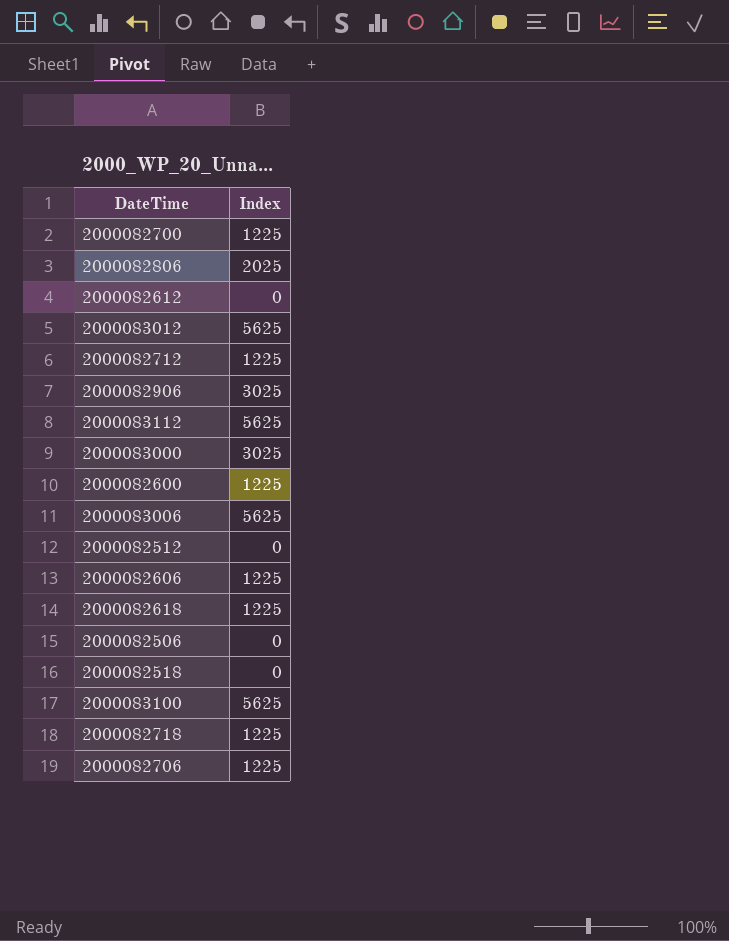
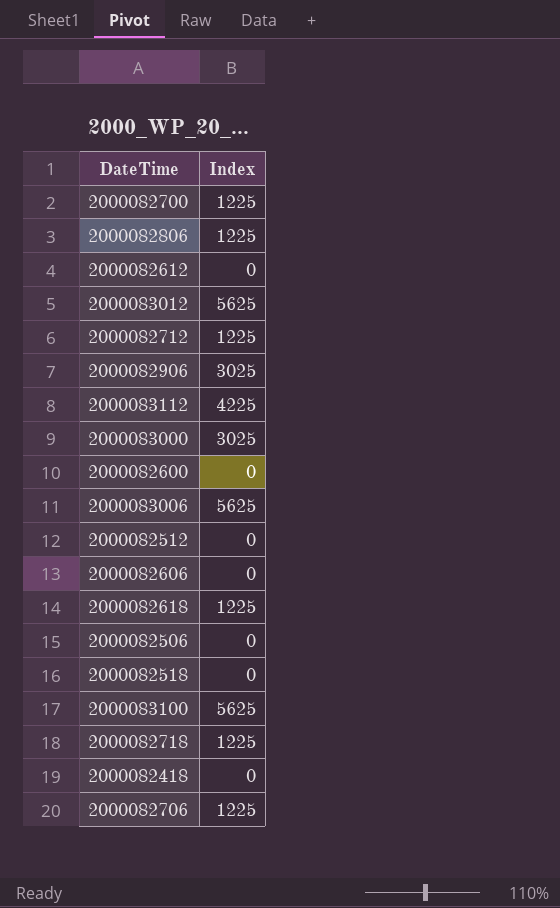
2000082806 | Index: 2025 -> 1225
2000083112 | Index: 5625 -> 4225
2000082600 | Index: 1225 -> 0
2000082606 | Index: 1225 -> 0
row 2000082418: none -> 0

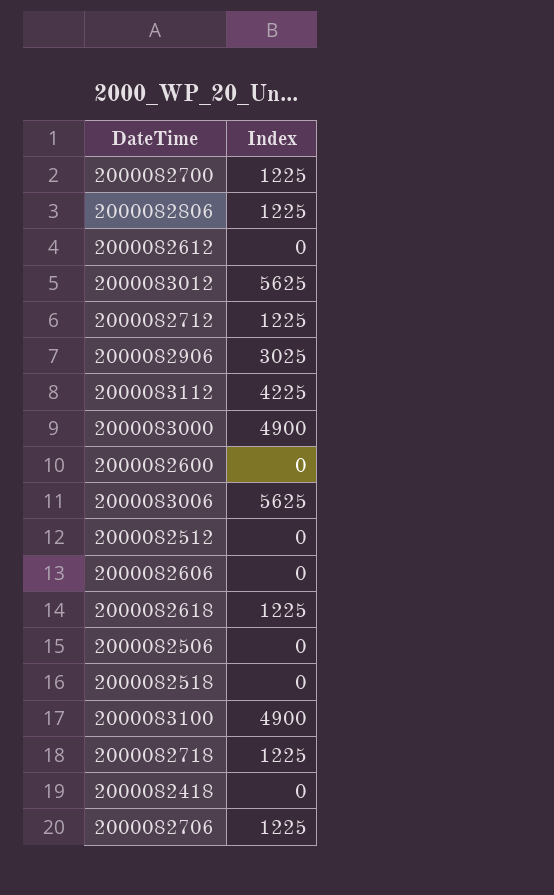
2000083000 | Index: 3025 -> 4900
2000083100 | Index: 5625 -> 4900

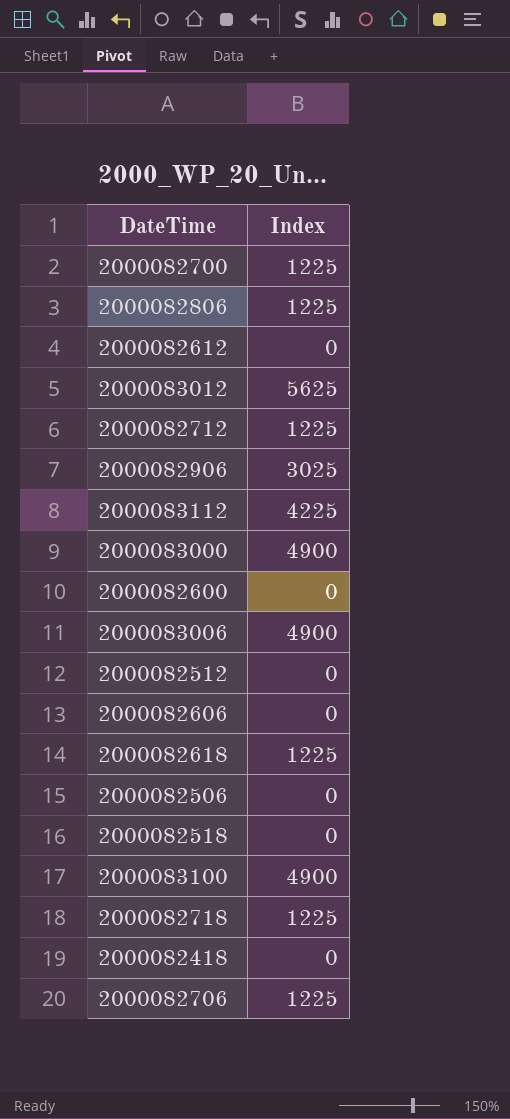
2000083006 | Index: 5625 -> 4900

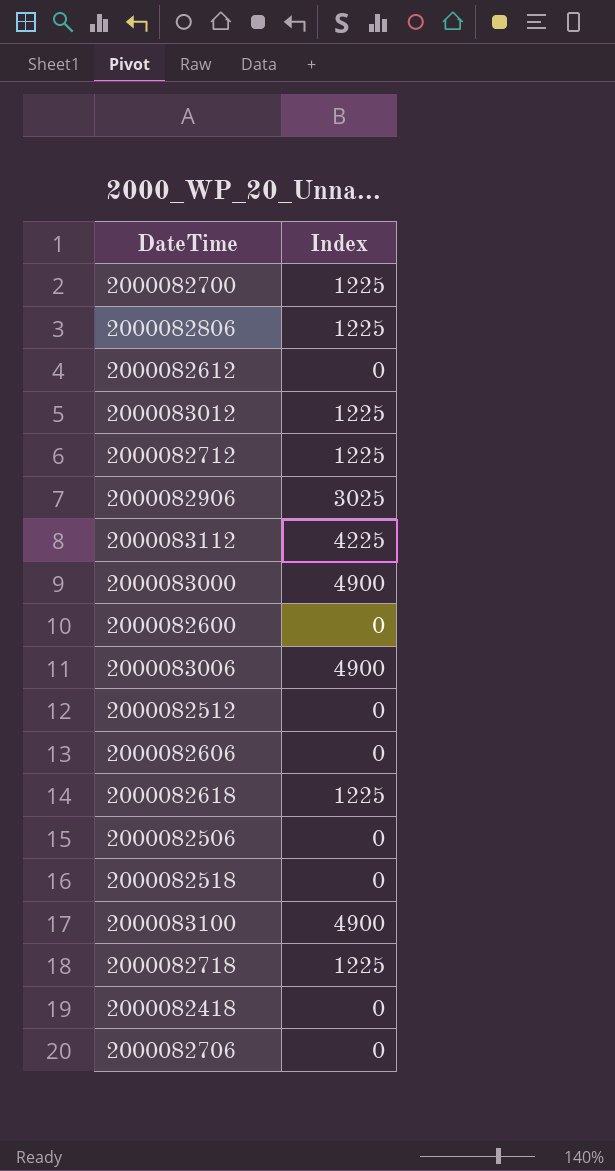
2000083012 | Index: 5625 -> 1225
2000082706 | Index: 1225 -> 0

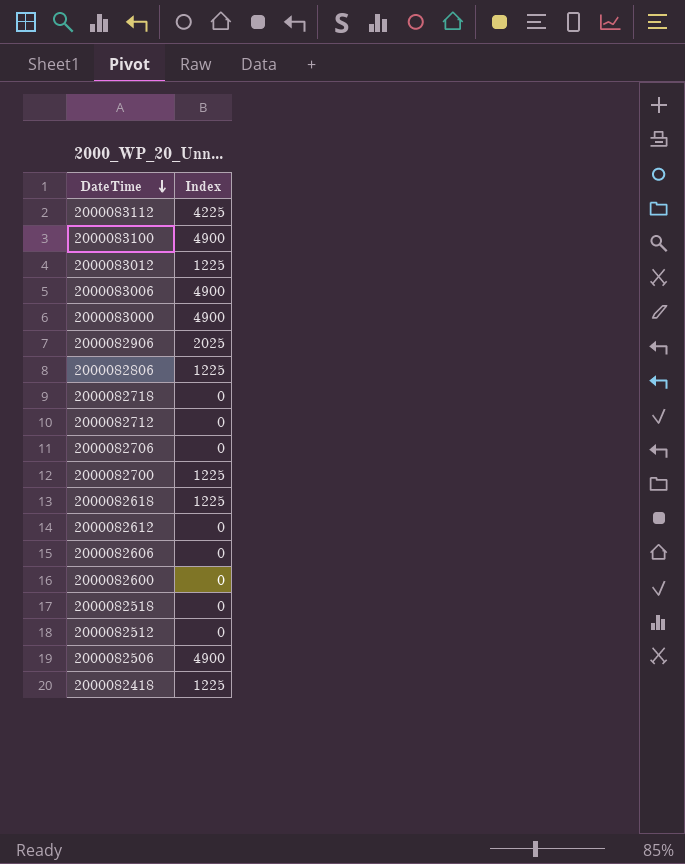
row order: none -> DateTime descending
2000082906 | Index: 3025 -> 2025
2000082718 | Index: 1225 -> 0
2000082712 | Index: 1225 -> 0
2000082506 | Index: 0 -> 4900
2000082418 | Index: 0 -> 1225

